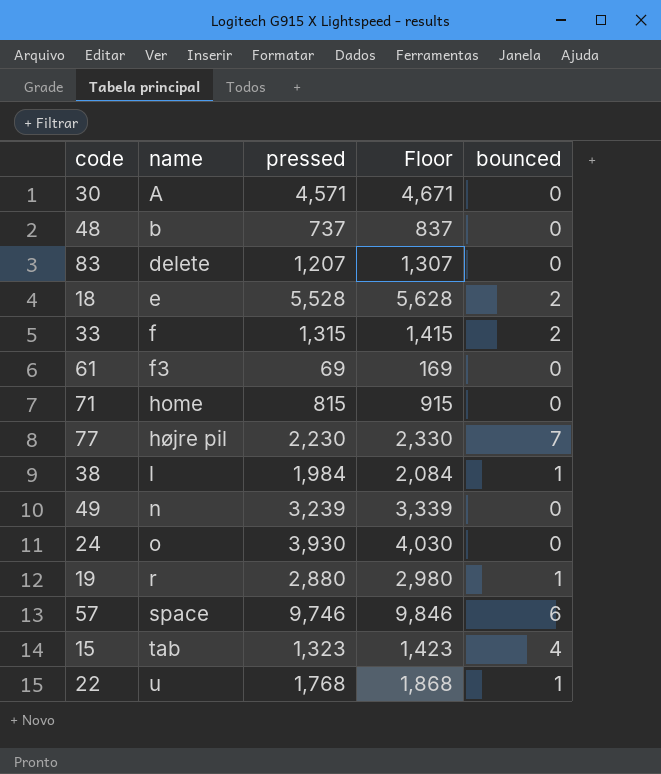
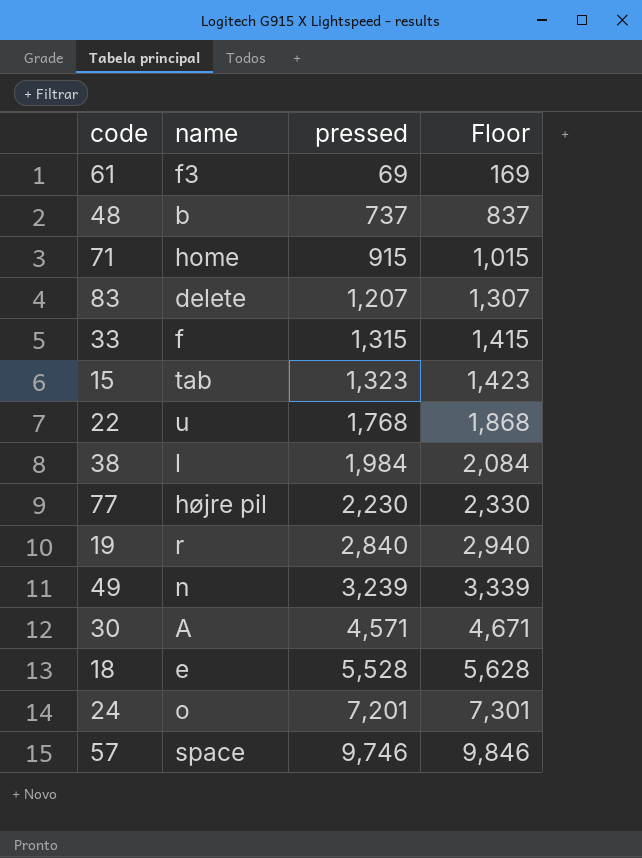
row order: name ascending -> pressed ascending
column bounced | position: 5 -> none
71 | pressed: 815 -> 915
71 | Floor: 915 -> 1,015
19 | pressed: 2,880 -> 2,840
19 | Floor: 2,980 -> 2,940
24 | pressed: 3,930 -> 7,201
24 | Floor: 4,030 -> 7,301

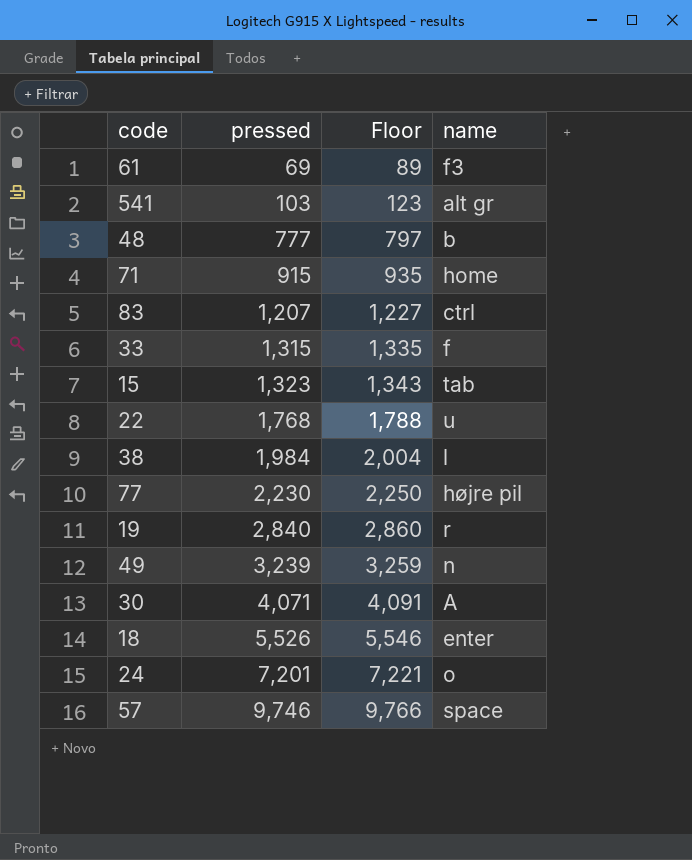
column Floor | formula: [pressed] + 100 -> [pressed] + 20
column name | position: 2 -> 4
row 541: none -> 103 | 123 | alt gr
48 | pressed: 737 -> 777
83 | name: delete -> ctrl
30 | pressed: 4,571 -> 4,071
18 | pressed: 5,528 -> 5,526
18 | name: e -> enter

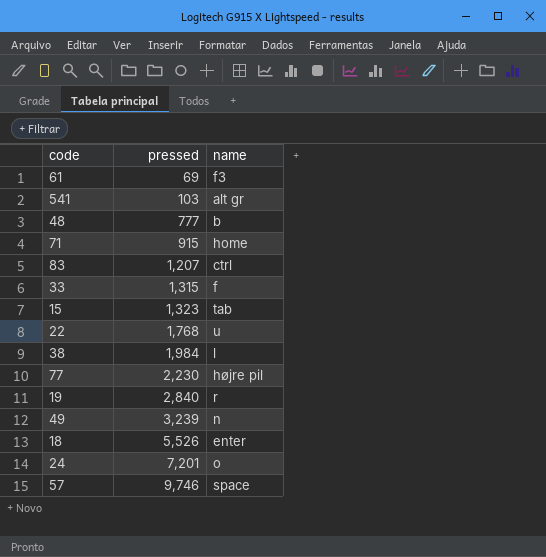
column Floor | formula: [pressed] + 20 -> none
row 30: 4,071 | 4,091 | A -> none

